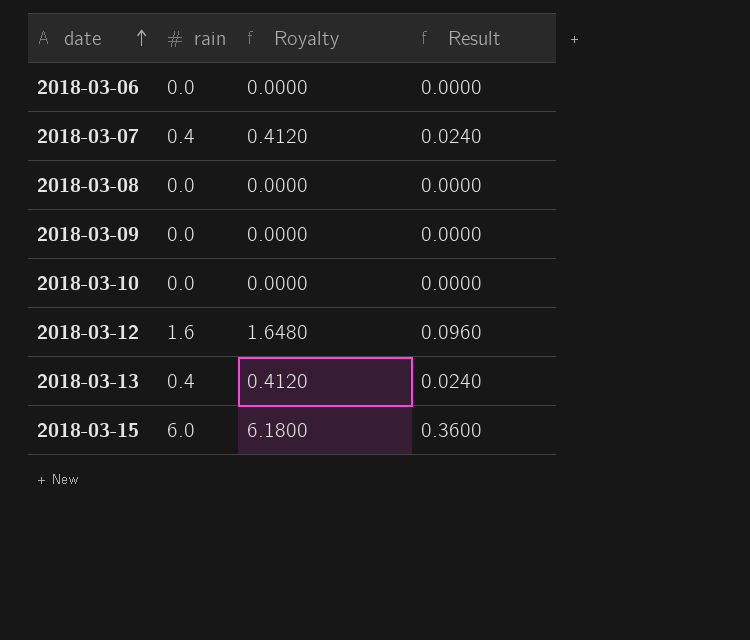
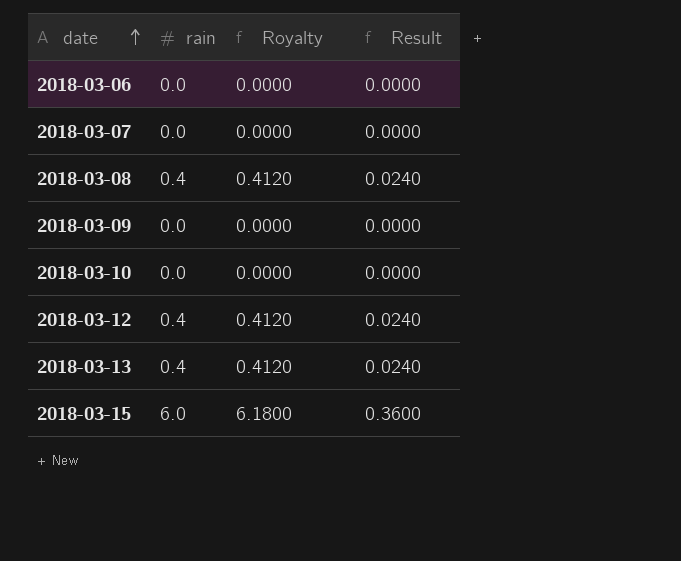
2018-03-07 | rain: 0.4 -> 0.0
2018-03-07 | Royalty: 0.4120 -> 0.0000
2018-03-07 | Result: 0.0240 -> 0.0000
2018-03-08 | rain: 0.0 -> 0.4
2018-03-08 | Royalty: 0.0000 -> 0.4120
2018-03-08 | Result: 0.0000 -> 0.0240
2018-03-12 | rain: 1.6 -> 0.4
2018-03-12 | Royalty: 1.6480 -> 0.4120
2018-03-12 | Result: 0.0960 -> 0.0240

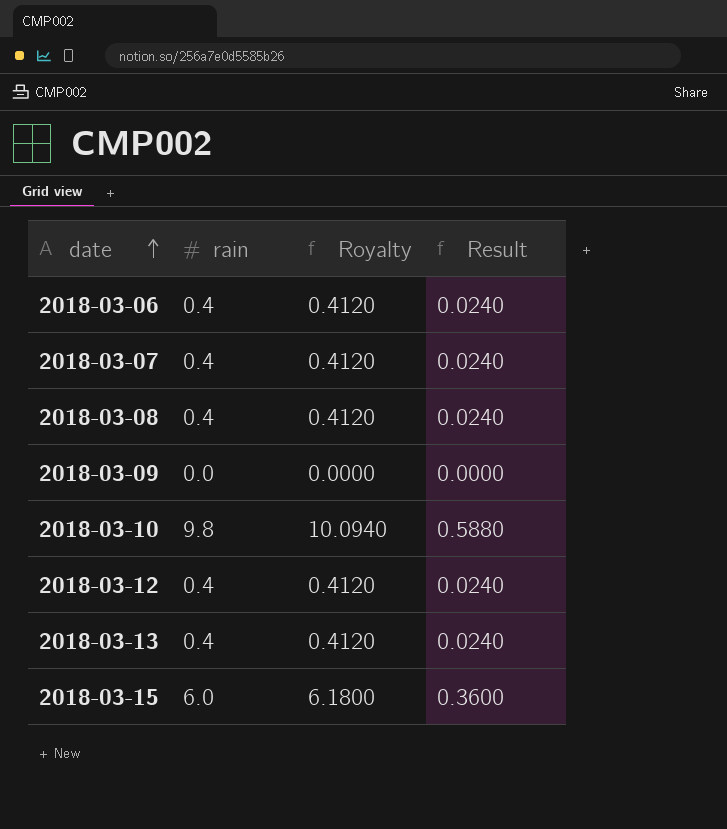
2018-03-06 | rain: 0.0 -> 0.4
2018-03-06 | Royalty: 0.0000 -> 0.4120
2018-03-06 | Result: 0.0000 -> 0.0240
2018-03-07 | rain: 0.0 -> 0.4
2018-03-07 | Royalty: 0.0000 -> 0.4120
2018-03-07 | Result: 0.0000 -> 0.0240
2018-03-10 | rain: 0.0 -> 9.8
2018-03-10 | Royalty: 0.0000 -> 10.0940
2018-03-10 | Result: 0.0000 -> 0.5880

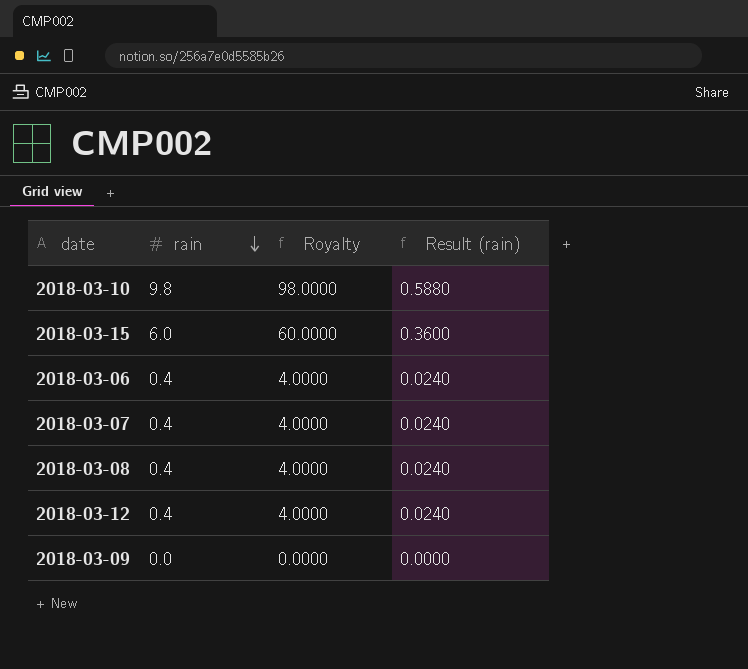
row order: date ascending -> rain descending
column Royalty | formula: [rain] * 1.03 -> [rain] * 10
column name: Result -> Result (rain)
row 2018-03-13: 0.4 | 0.4120 | 0.0240 -> none

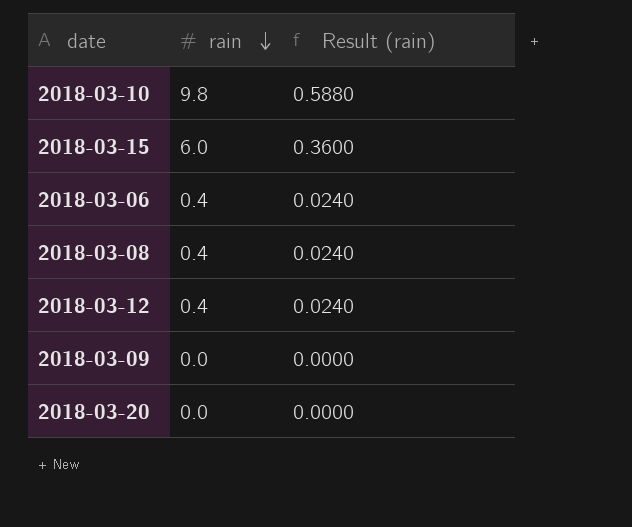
column Royalty | formula: [rain] * 10 -> none
row 2018-03-07: 0.4 | 4.0000 | 0.0240 -> none
row 2018-03-20: none -> 0.0 | 0.0000

